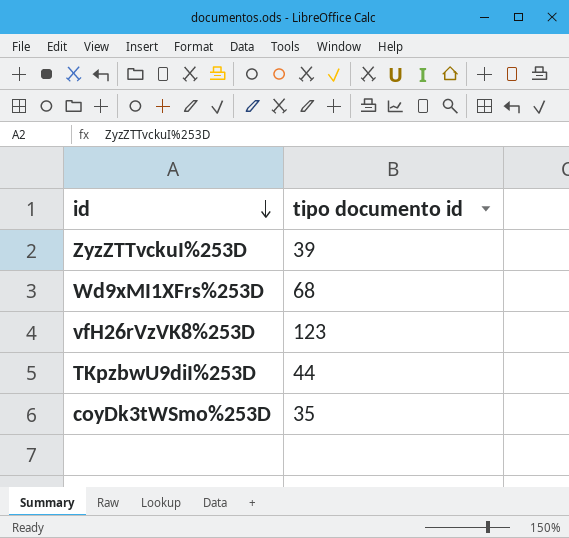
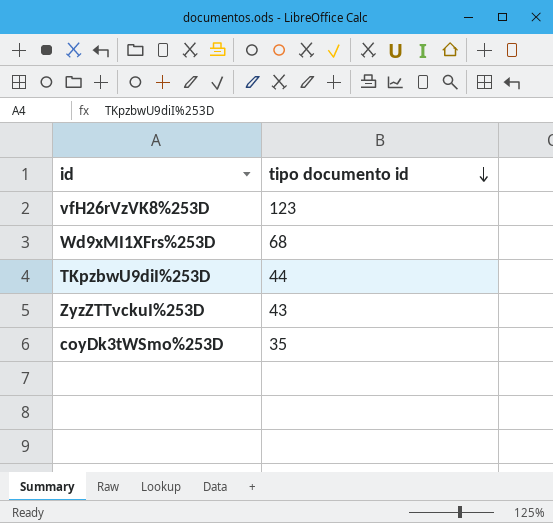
row order: id descending -> tipo documento id descending
ZyzZTTvckuI%253D | tipo documento id: 39 -> 43

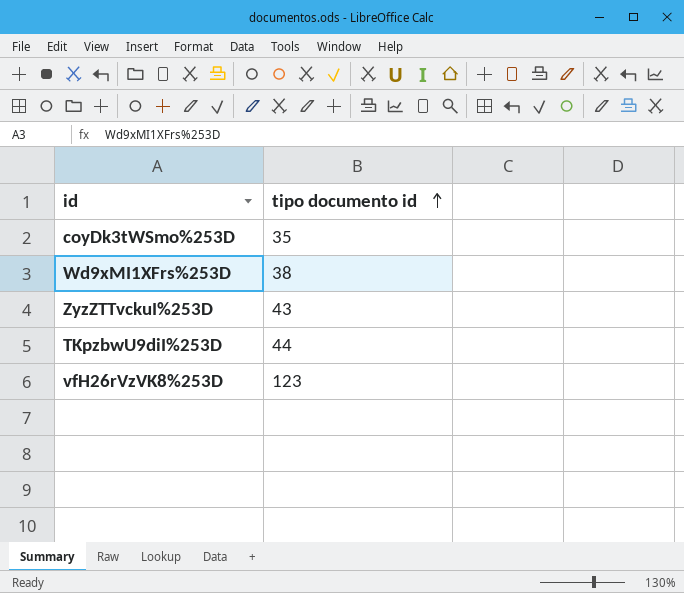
row order: tipo documento id descending -> tipo documento id ascending
Wd9xMI1XFrs%253D | tipo documento id: 68 -> 38

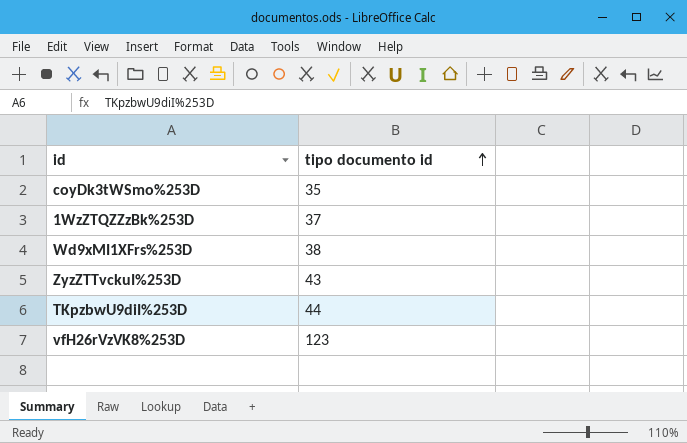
row 1WzZTQZZzBk%253D: none -> 37

